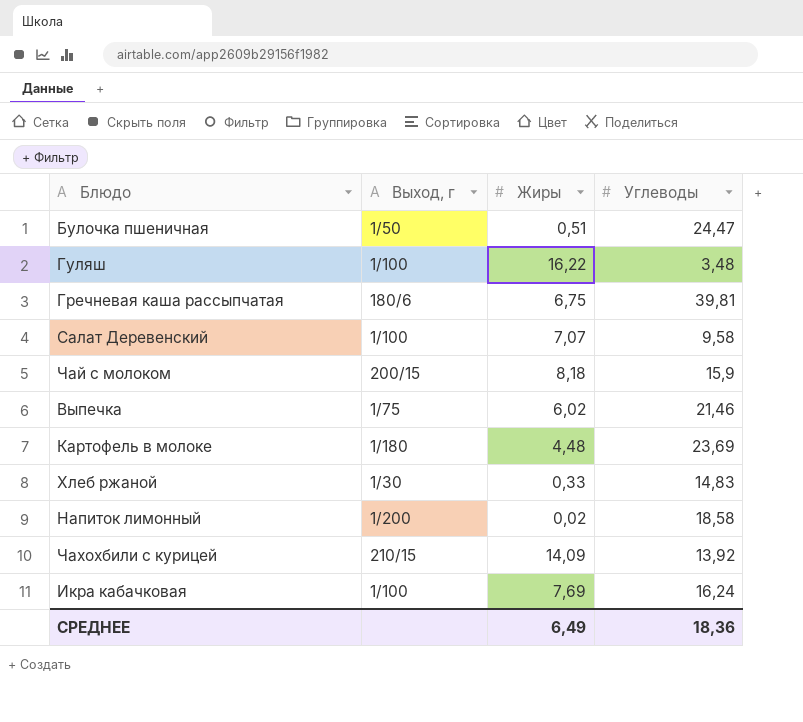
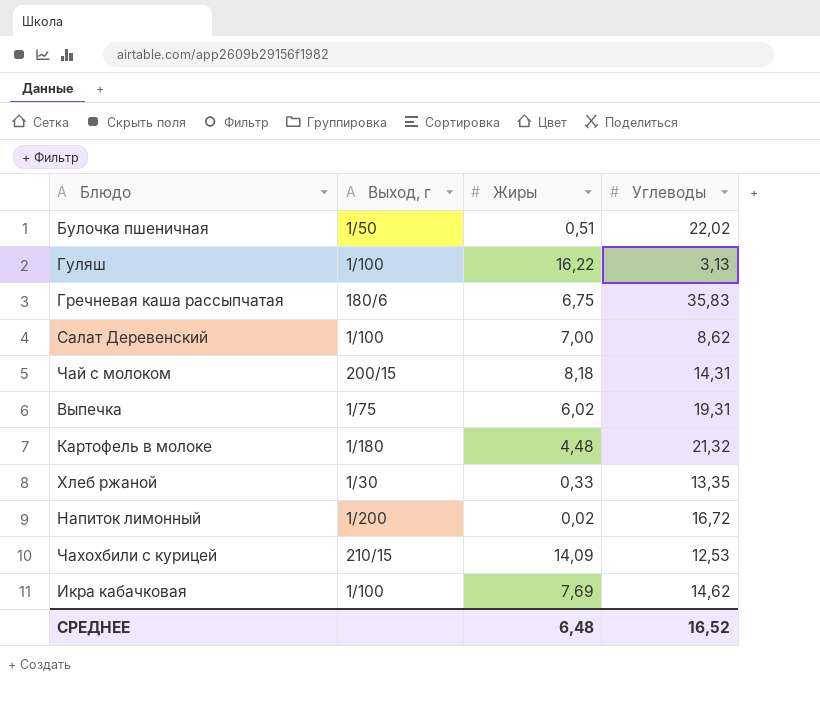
Булочка пшеничная | Углеводы: 24,47 -> 22,02
Гуляш | Углеводы: 3,48 -> 3,13
Гречневая каша рассыпчатая | Углеводы: 39,81 -> 35,83
Салат Деревенский | Жиры: 7,07 -> 7,00
Салат Деревенский | Углеводы: 9,58 -> 8,62
Чай с молоком | Углеводы: 15,9 -> 14,31
Выпечка | Углеводы: 21,46 -> 19,31
Картофель в молоке | Углеводы: 23,69 -> 21,32
Хлеб ржаной | Углеводы: 14,83 -> 13,35
Напиток лимонный | Углеводы: 18,58 -> 16,72
Чахохбили с курицей | Углеводы: 13,92 -> 12,53
Икра кабачковая | Углеводы: 16,24 -> 14,62
СРЕДНЕЕ | Жиры: 6,49 -> 6,48
СРЕДНЕЕ | Углеводы: 18,36 -> 16,52

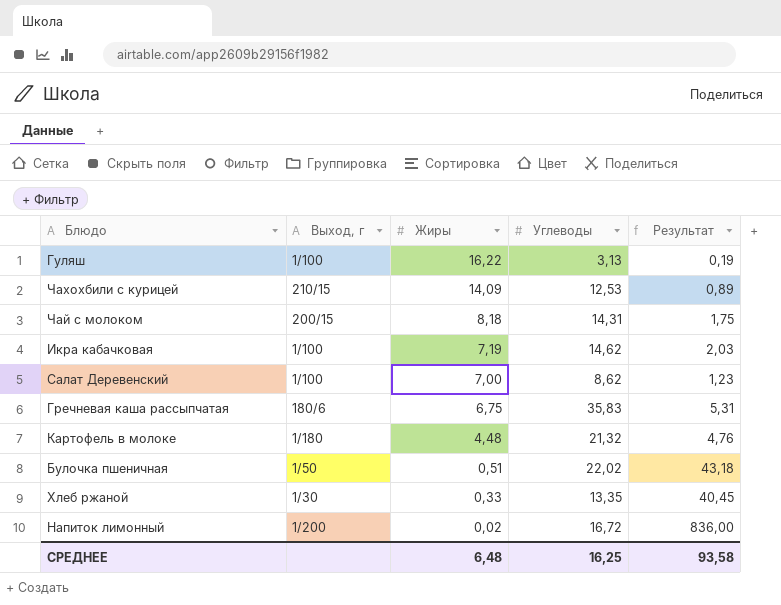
row order: none -> Жиры descending
column Результат | formula: none -> [Углеводы] / [Жиры]
row Выпечка: 1/75 | 6,02 | 19,31 -> none
Икра кабачковая | Жиры: 7,69 -> 7,19
СРЕДНЕЕ | Углеводы: 16,52 -> 16,25

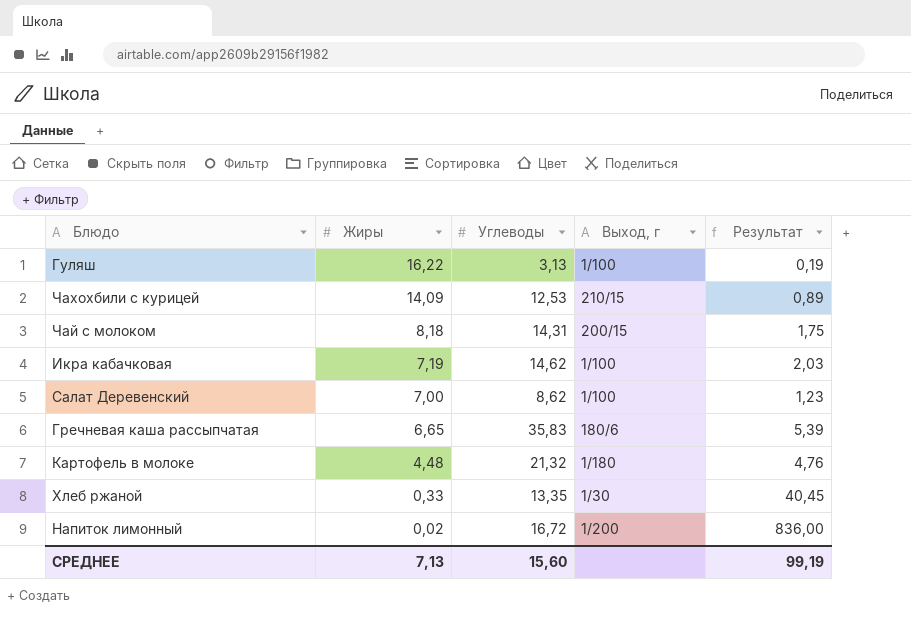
column Выход, г | position: 2 -> 4
row Булочка пшеничная: 1/50 | 0,51 | 22,02 | 43,18 -> none
Гречневая каша рассыпчатая | Жиры: 6,75 -> 6,65
Гречневая каша рассыпчатая | Результат: 5,31 -> 5,39
СРЕДНЕЕ | Жиры: 6,48 -> 7,13
СРЕДНЕЕ | Углеводы: 16,25 -> 15,60
СРЕДНЕЕ | Результат: 93,58 -> 99,19

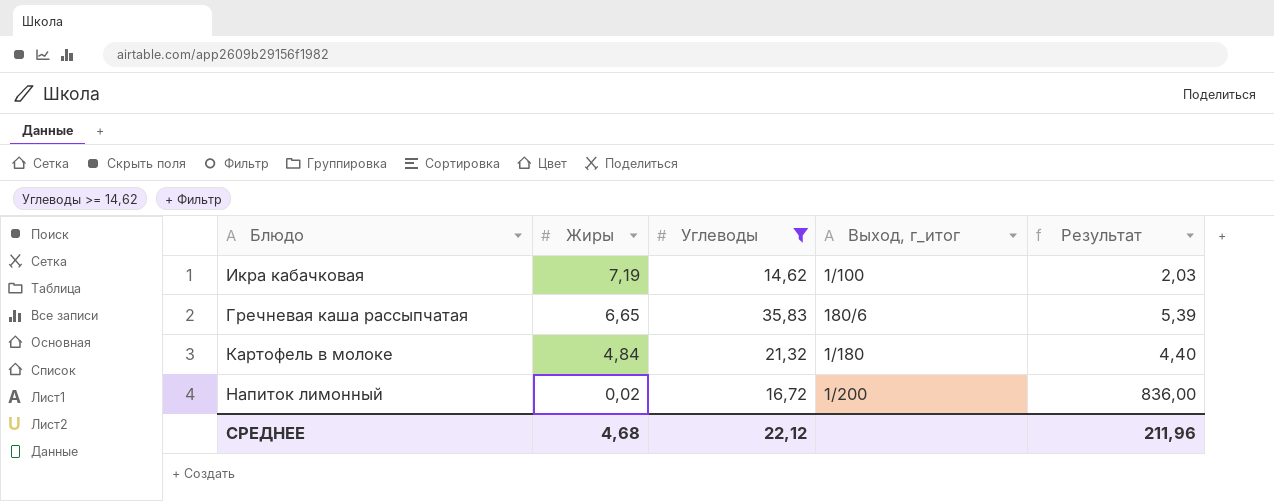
filter: none -> Углеводы >= 14,62
column name: Выход, г -> Выход, г_итог
Картофель в молоке | Жиры: 4,48 -> 4,84
Картофель в молоке | Результат: 4,76 -> 4,40
СРЕДНЕЕ | Жиры: 7,13 -> 4,68
СРЕДНЕЕ | Углеводы: 15,60 -> 22,12
СРЕДНЕЕ | Результат: 99,19 -> 211,96

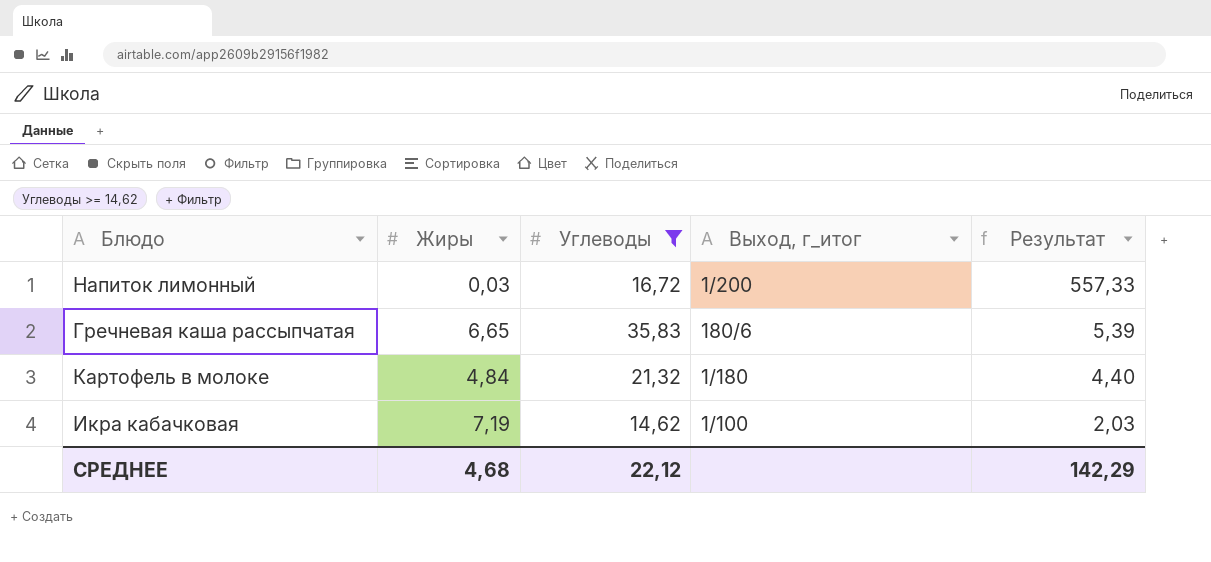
row order: Жиры descending -> Результат descending
Напиток лимонный | Жиры: 0,02 -> 0,03
Напиток лимонный | Результат: 836,00 -> 557,33
СРЕДНЕЕ | Результат: 211,96 -> 142,29

